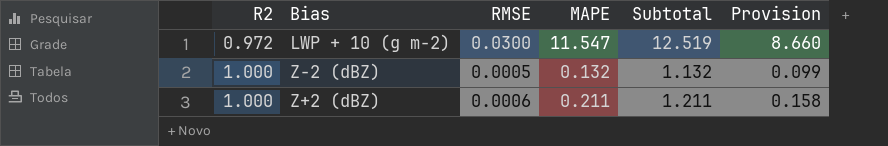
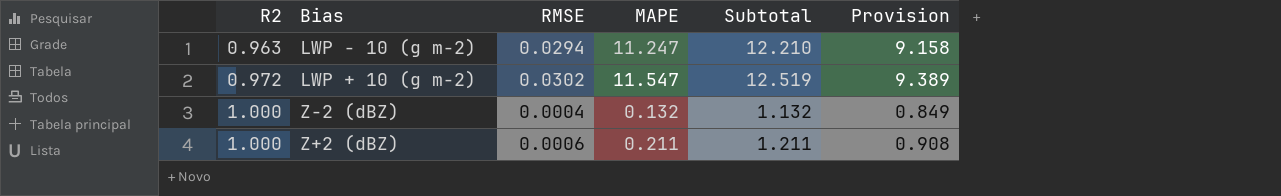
column Provision | formula: [MAPE] * 0.75 -> [Subtotal] * 0.75
row LWP − 10 (g m−2): none -> 0.963 | 0.0294 | 11.247 | 12.210 | 9.158
LWP + 10 (g m−2) | RMSE: 0.0300 -> 0.0302
Z−2 (dBZ) | RMSE: 0.0005 -> 0.0004

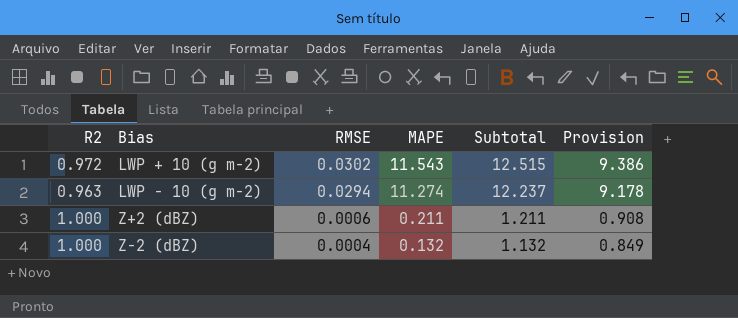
row order: R2 ascending -> Bias ascending
LWP + 10 (g m−2) | MAPE: 11.547 -> 11.543
LWP + 10 (g m−2) | Subtotal: 12.519 -> 12.515
LWP + 10 (g m−2) | Provision: 9.389 -> 9.386
LWP − 10 (g m−2) | MAPE: 11.247 -> 11.274
LWP − 10 (g m−2) | Subtotal: 12.210 -> 12.237
LWP − 10 (g m−2) | Provision: 9.158 -> 9.178

